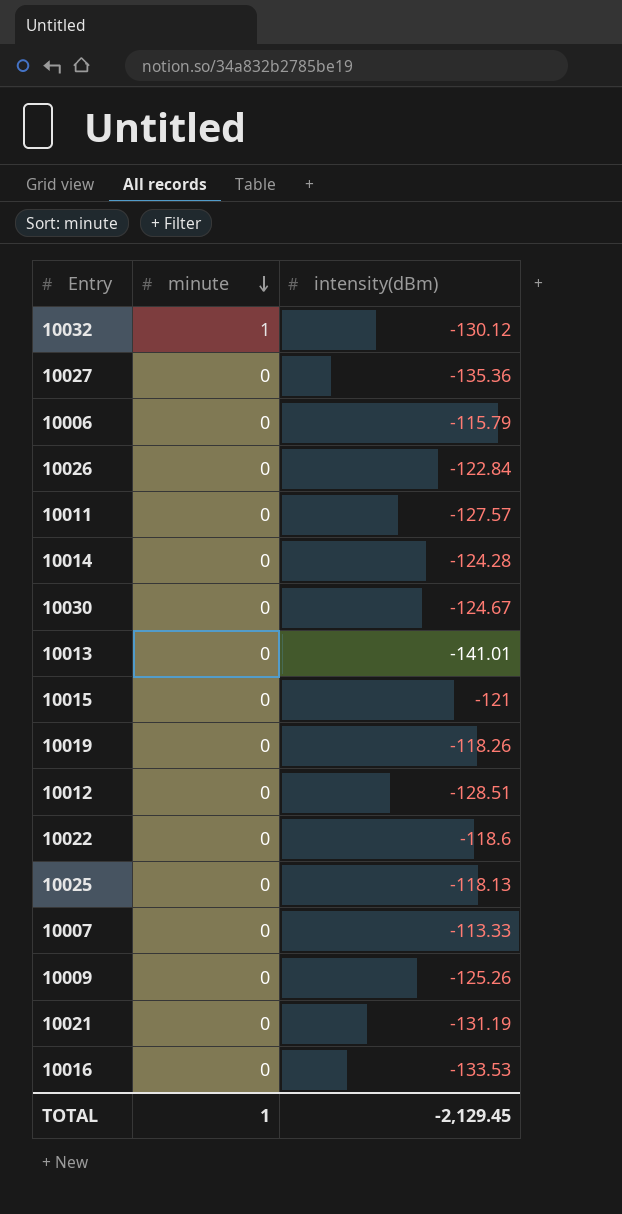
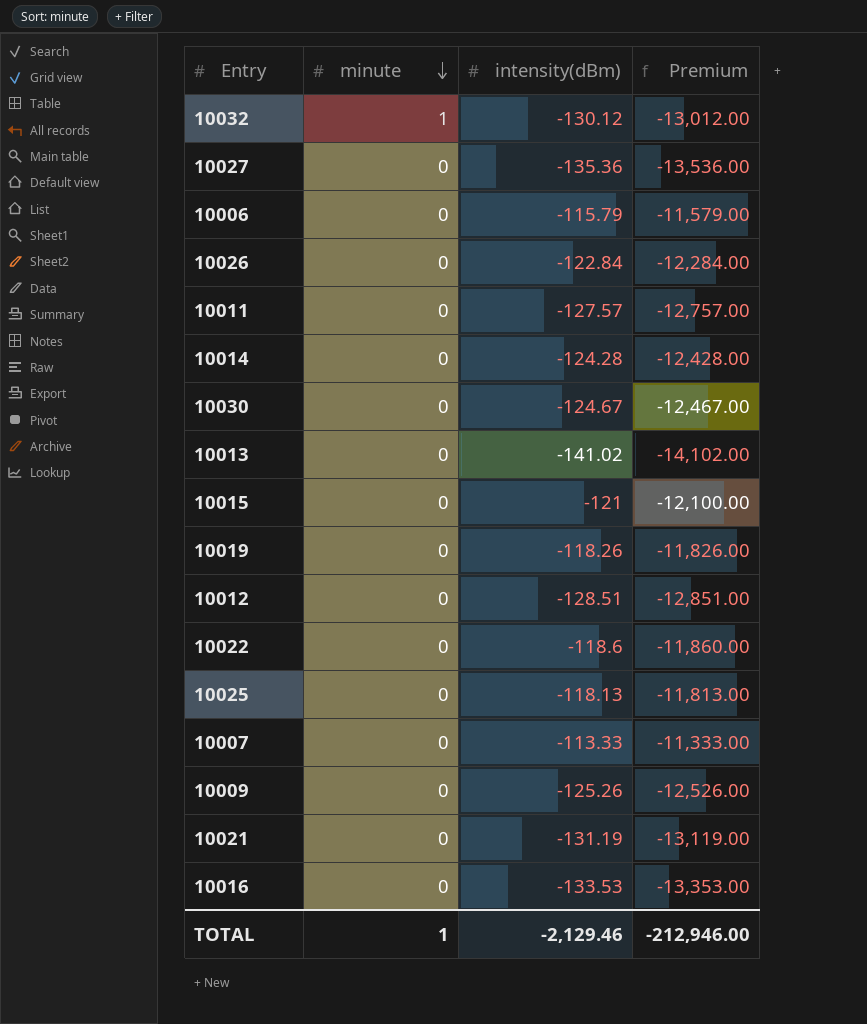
column Premium | formula: none -> [intensity(dBm)] * 100
10013 | intensity(dBm): -141.01 -> -141.02
TOTAL | intensity(dBm): -2,129.45 -> -2,129.46

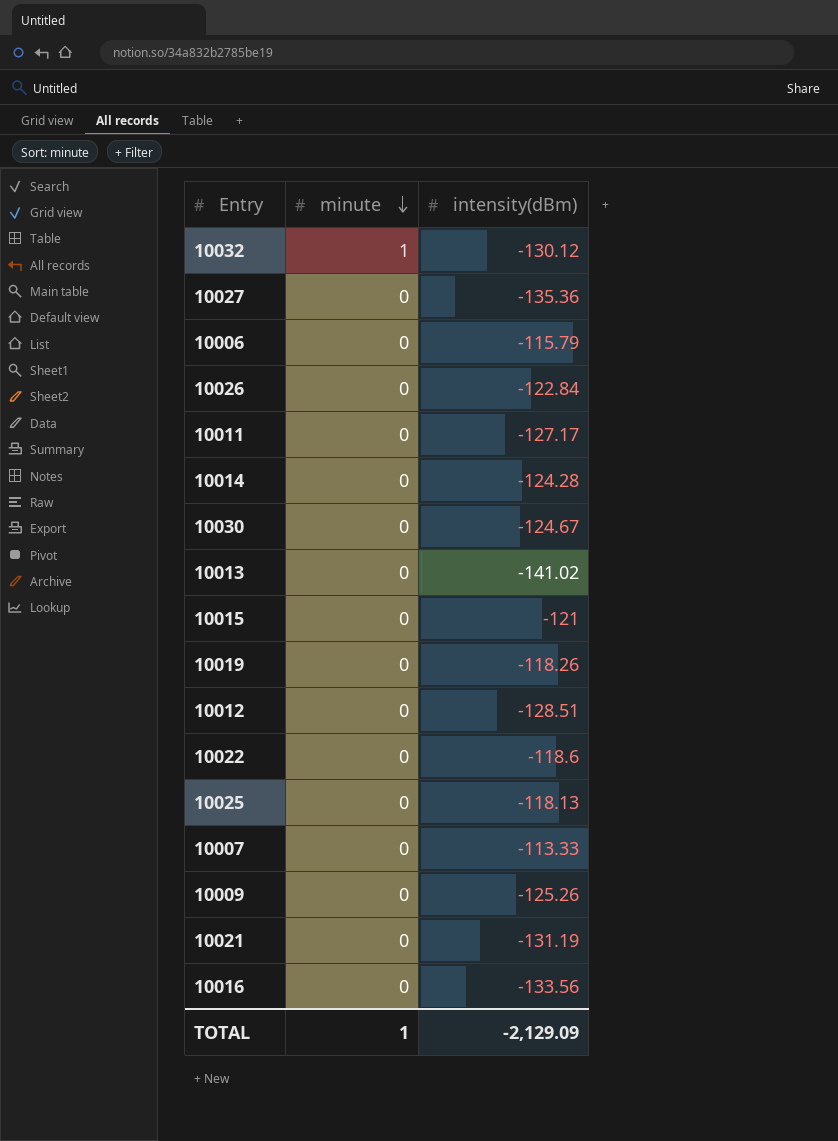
column Premium | formula: [intensity(dBm)] * 100 -> none
10011 | intensity(dBm): -127.57 -> -127.17
10016 | intensity(dBm): -133.53 -> -133.56
TOTAL | intensity(dBm): -2,129.46 -> -2,129.09

